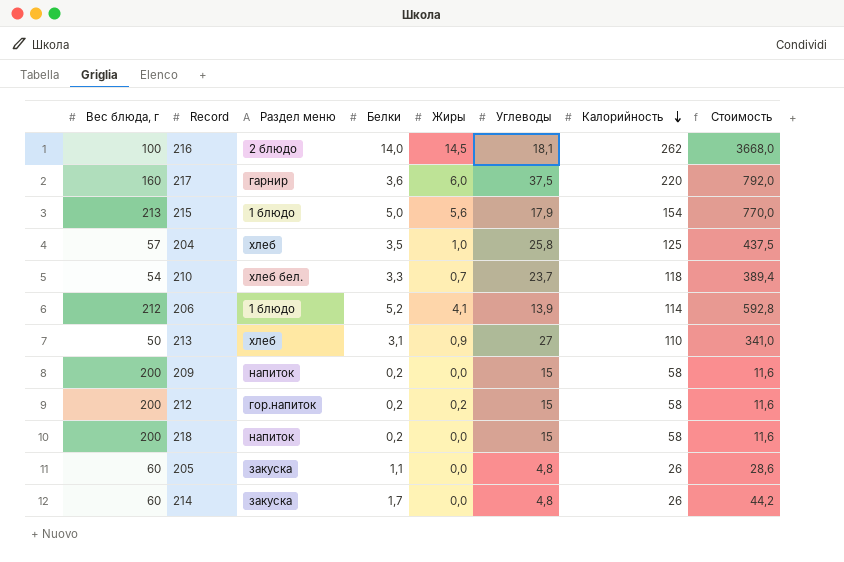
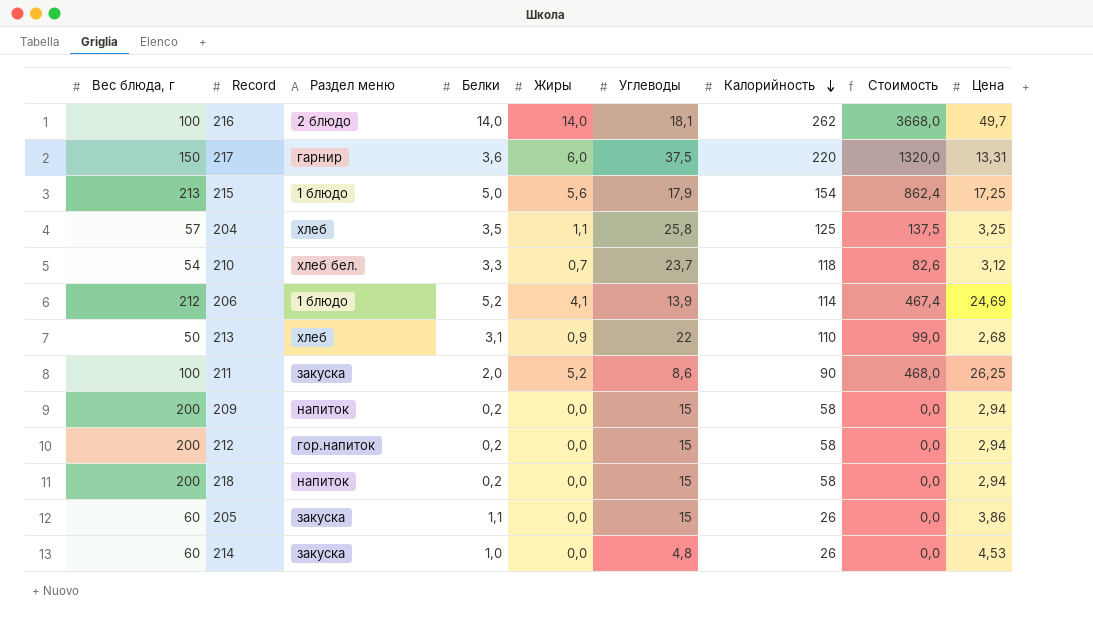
column Стоимость | formula: [Белки] * [Калорийность] -> [Жиры] * [Калорийность]
column Цена | position: none -> 9
216 | Жиры: 14,5 -> 14,0
217 | Вес блюда, г: 160 -> 150
204 | Жиры: 1,0 -> 1,1
213 | Углеводы: 27 -> 22
row 211: none -> 100 | закуска | 2,0 | 5,2 | 8,6 | 90 | 468,0 | 26,25
212 | Жиры: 0,2 -> 0,0
205 | Углеводы: 4,8 -> 15
214 | Белки: 1,7 -> 1,0

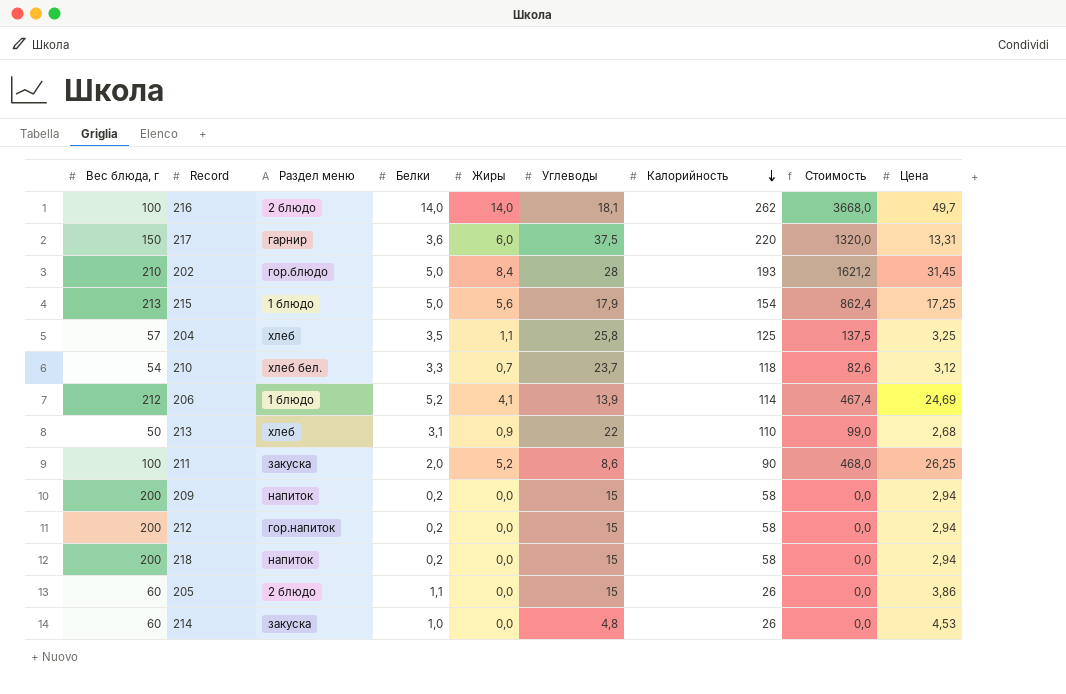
row 202: none -> 210 | гор.блюдо | 5,0 | 8,4 | 28 | 193 | 1621,2 | 31,45
205 | Раздел меню: закуска -> 2 блюдо

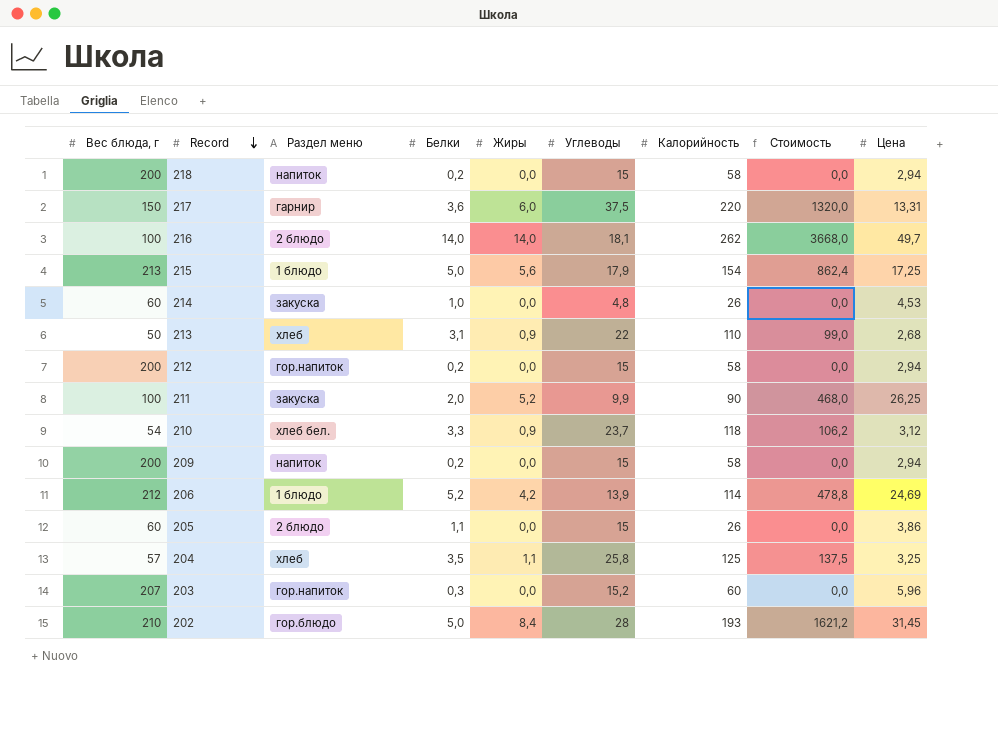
row order: Калорийность descending -> Record descending
211 | Углеводы: 8,6 -> 9,9
210 | Жиры: 0,7 -> 0,9
210 | Стоимость: 82,6 -> 106,2
206 | Жиры: 4,1 -> 4,2
206 | Стоимость: 467,4 -> 478,8
row 203: none -> 207 | гор.напиток | 0,3 | 0,0 | 15,2 | 60 | 0,0 | 5,96

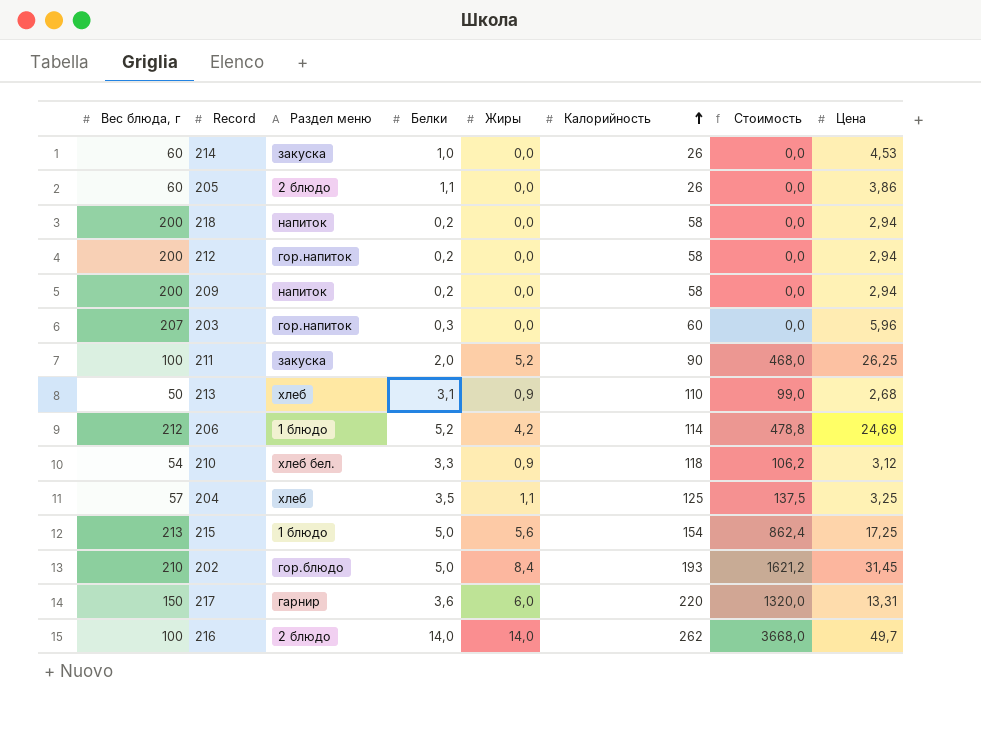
row order: Record descending -> Калорийность ascending
column Углеводы | position: 6 -> none

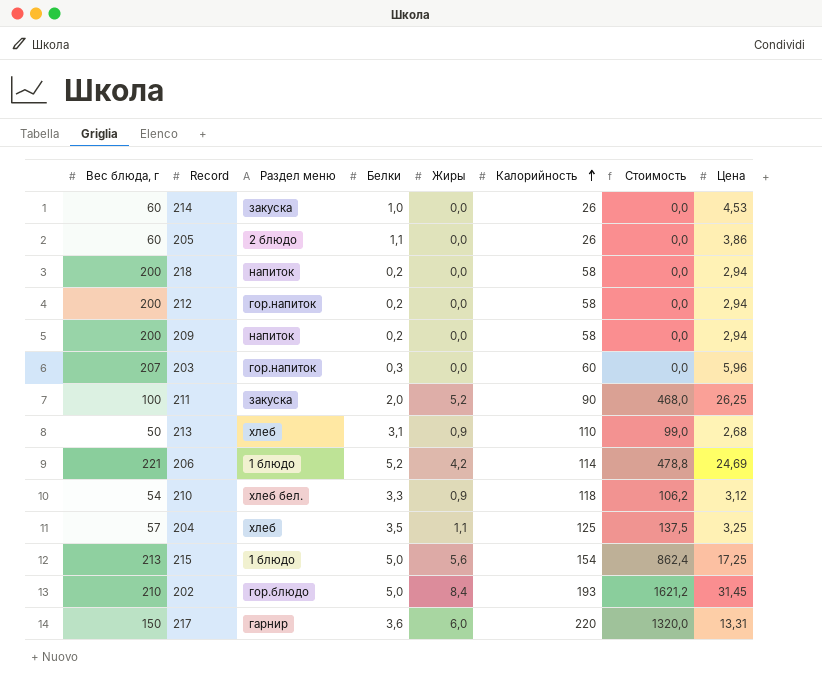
row 216: 100 | 2 блюдо | 14,0 | 14,0 | 262 | 3668,0 | 49,7 -> none
206 | Вес блюда, г: 212 -> 221

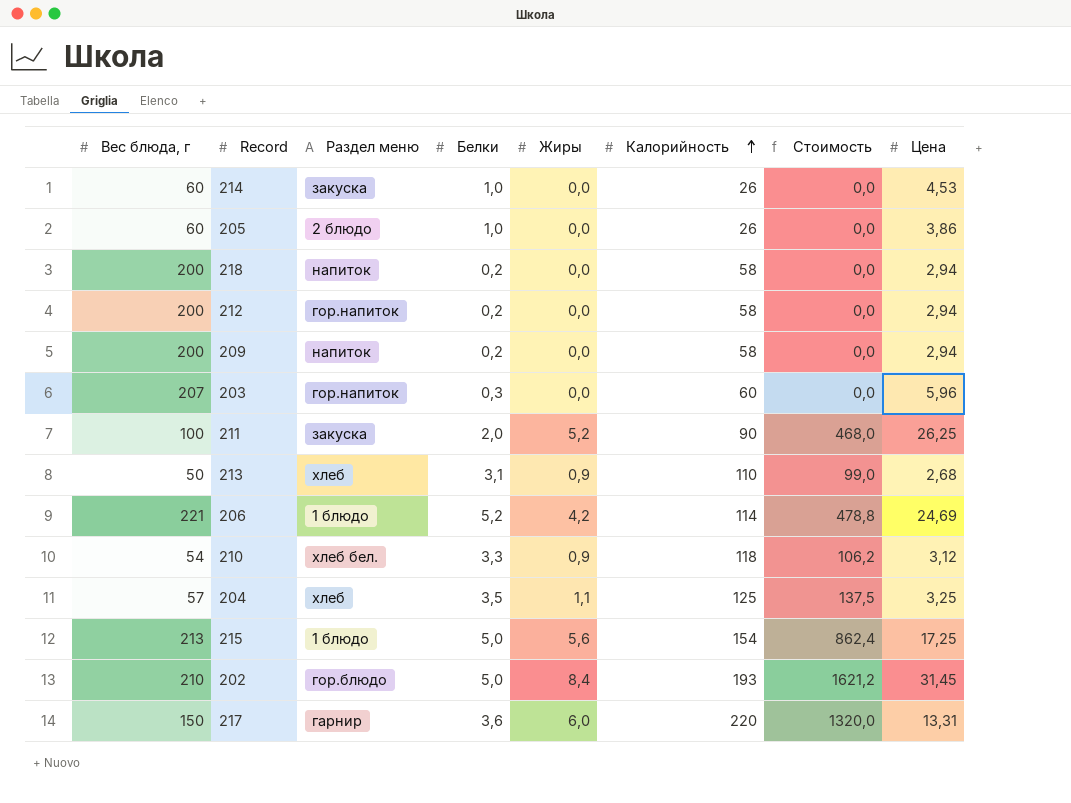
205 | Белки: 1,1 -> 1,0

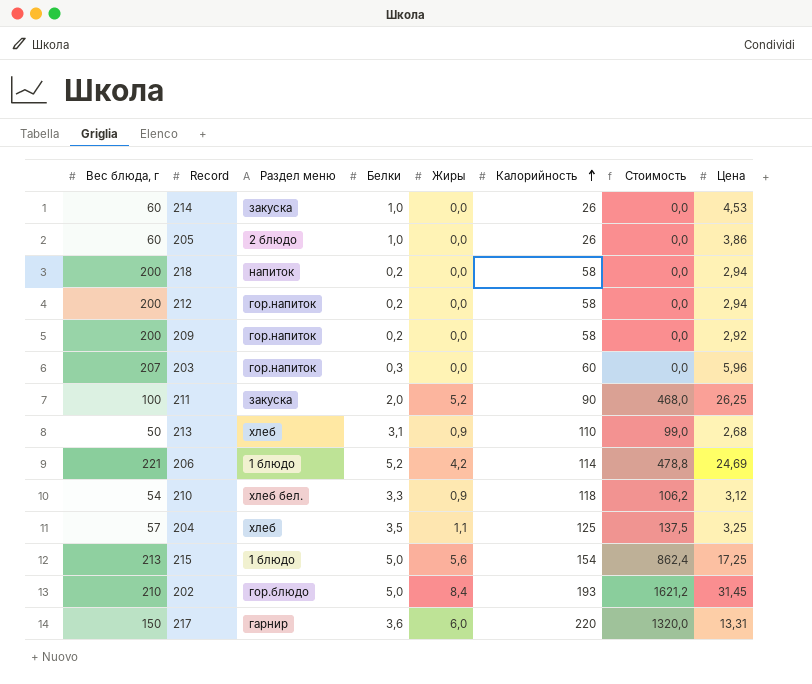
209 | Раздел меню: напиток -> гор.напиток
209 | Цена: 2,94 -> 2,92

